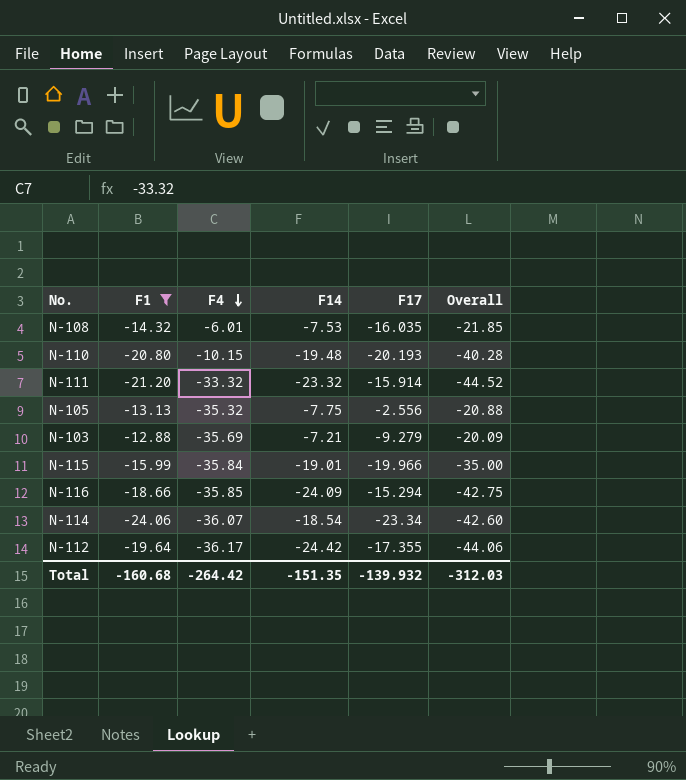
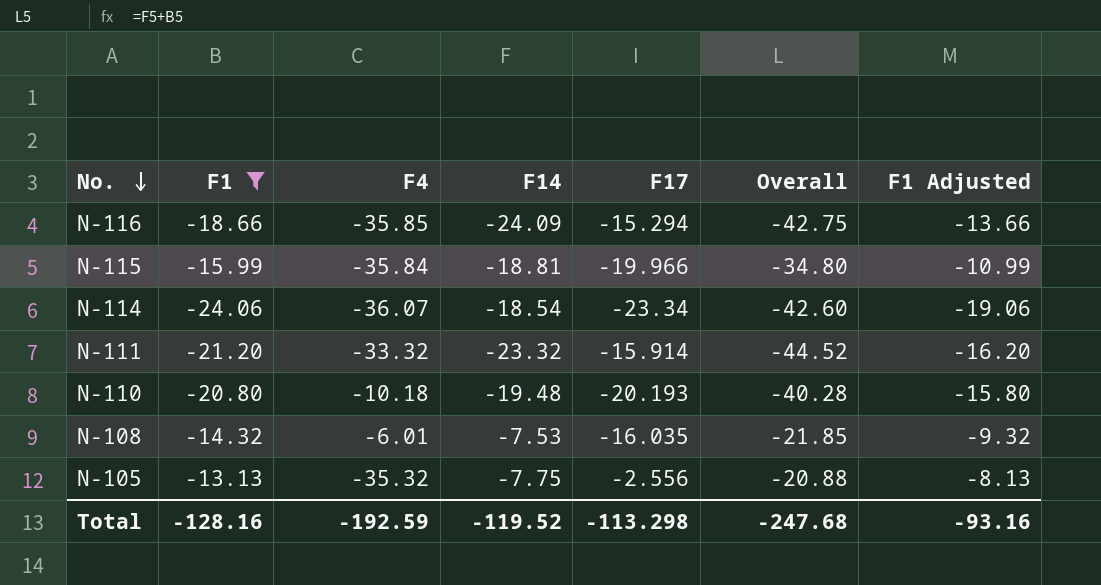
row order: F4 descending -> No. descending
column F1 Adjusted | formula: none -> [F1] + 5
row N-103: -12.88 | -35.69 | -7.21 | -9.279 | -20.09 -> none
row N-112: -19.64 | -36.17 | -24.42 | -17.355 | -44.06 -> none
N-115 | F14: -19.01 -> -18.81
N-115 | Overall: -35.00 -> -34.80
N-110 | F4: -10.15 -> -10.18
Total | F1: -160.68 -> -128.16
Total | F4: -264.42 -> -192.59
Total | F14: -151.35 -> -119.52
Total | F17: -139.932 -> -113.298
Total | Overall: -312.03 -> -247.68

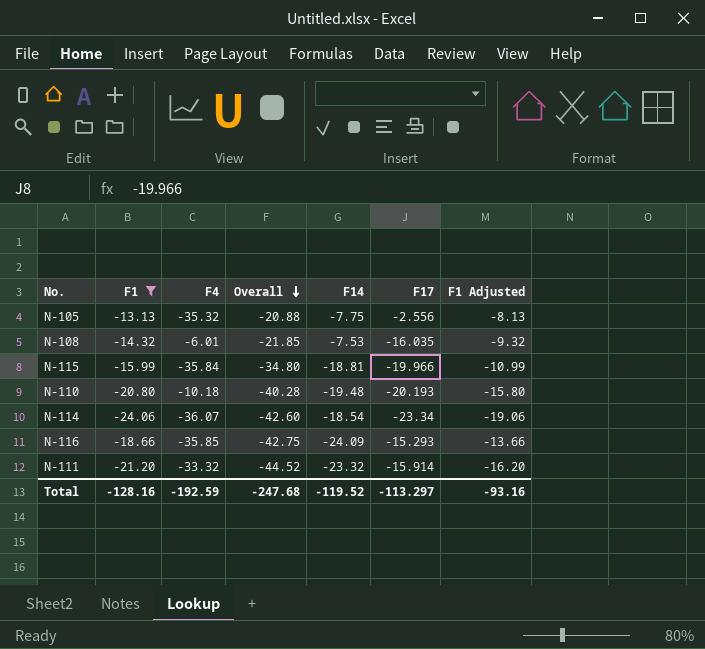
row order: No. descending -> Overall descending
column Overall | position: 6 -> 4
N-116 | F17: -15.294 -> -15.293
Total | F17: -113.298 -> -113.297

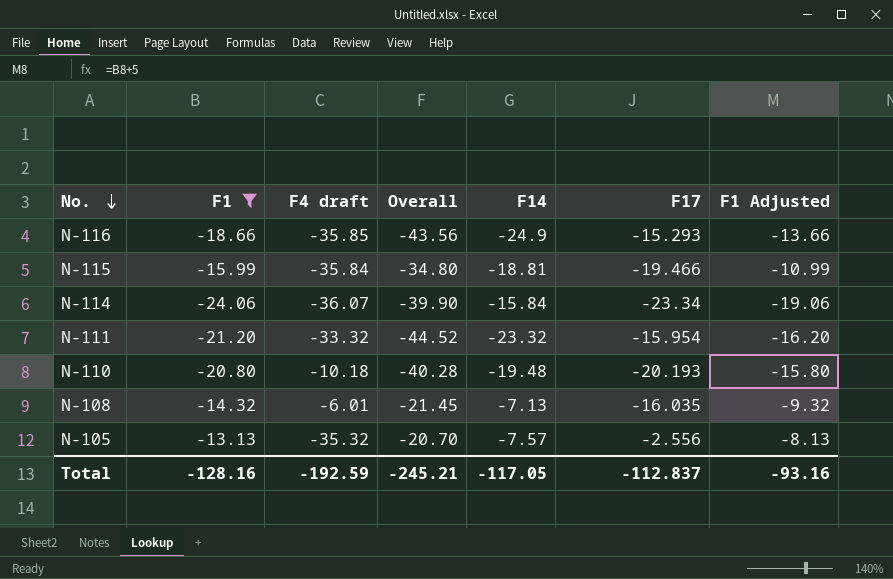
row order: Overall descending -> No. descending
column name: F4 -> F4 draft
N-116 | Overall: -42.75 -> -43.56
N-116 | F14: -24.09 -> -24.9
N-115 | F17: -19.966 -> -19.466
N-114 | Overall: -42.60 -> -39.90
N-114 | F14: -18.54 -> -15.84
N-111 | F17: -15.914 -> -15.954
N-108 | Overall: -21.85 -> -21.45
N-108 | F14: -7.53 -> -7.13
N-105 | Overall: -20.88 -> -20.70
N-105 | F14: -7.75 -> -7.57
Total | Overall: -247.68 -> -245.21
Total | F14: -119.52 -> -117.05
Total | F17: -113.297 -> -112.837

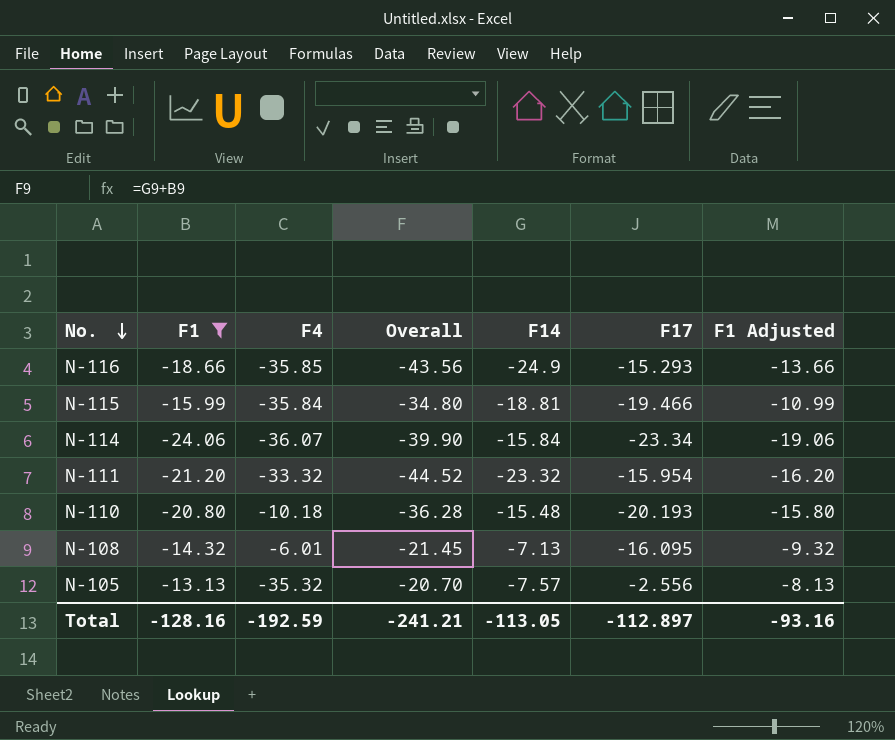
column name: F4 draft -> F4
N-110 | Overall: -40.28 -> -36.28
N-110 | F14: -19.48 -> -15.48
N-108 | F17: -16.035 -> -16.095
Total | Overall: -245.21 -> -241.21
Total | F14: -117.05 -> -113.05
Total | F17: -112.837 -> -112.897

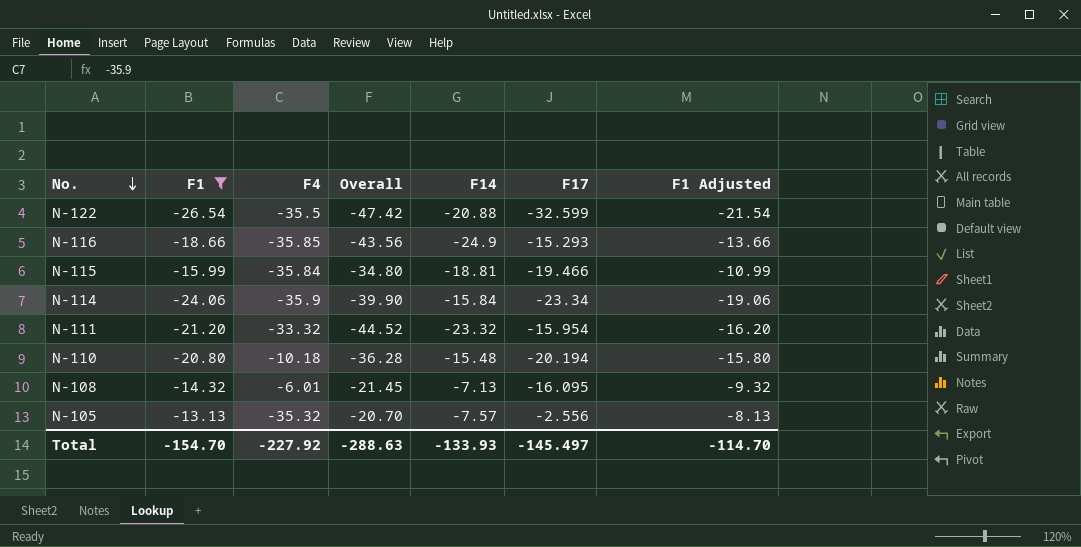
row N-122: none -> -26.54 | -35.5 | -47.42 | -20.88 | -32.599 | -21.54
N-114 | F4: -36.07 -> -35.9
N-110 | F17: -20.193 -> -20.194
Total | F1: -128.16 -> -154.70
Total | F4: -192.59 -> -227.92
Total | Overall: -241.21 -> -288.63
Total | F14: -113.05 -> -133.93
Total | F17: -112.897 -> -145.497
Total | F1 Adjusted: -93.16 -> -114.70

